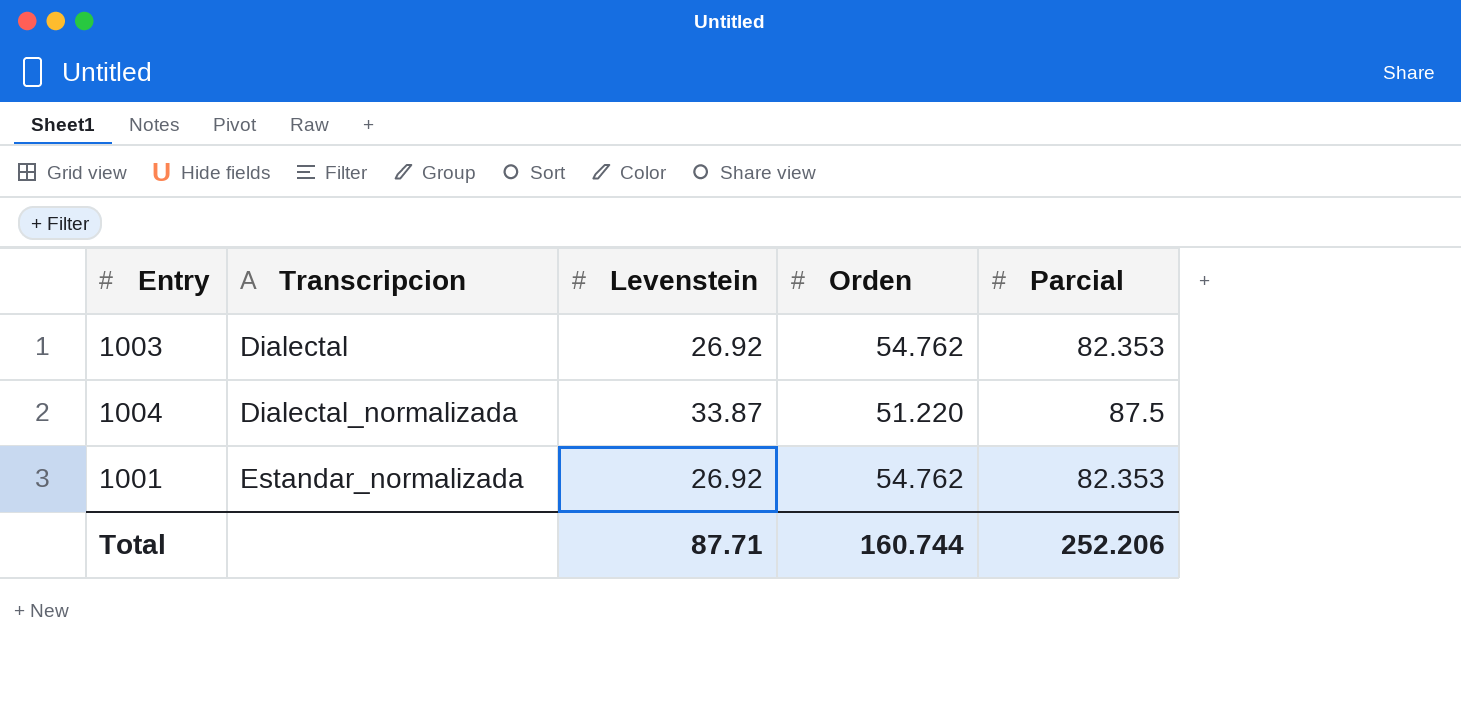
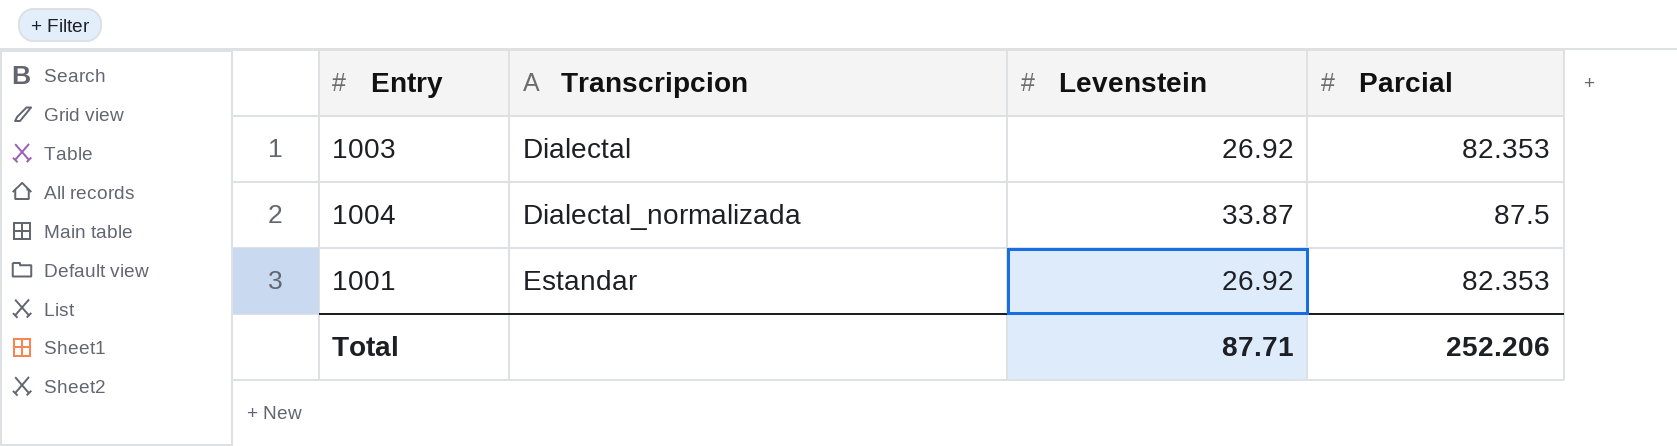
column Orden | position: 4 -> none
1001 | Transcripcion: Estandar_normalizada -> Estandar

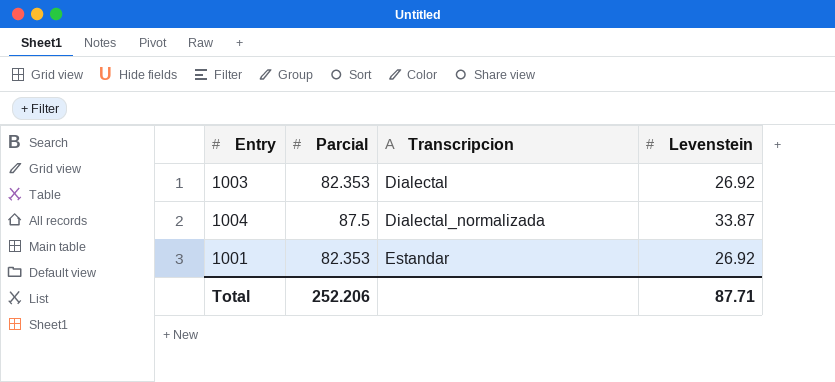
column Parcial | position: 4 -> 2

